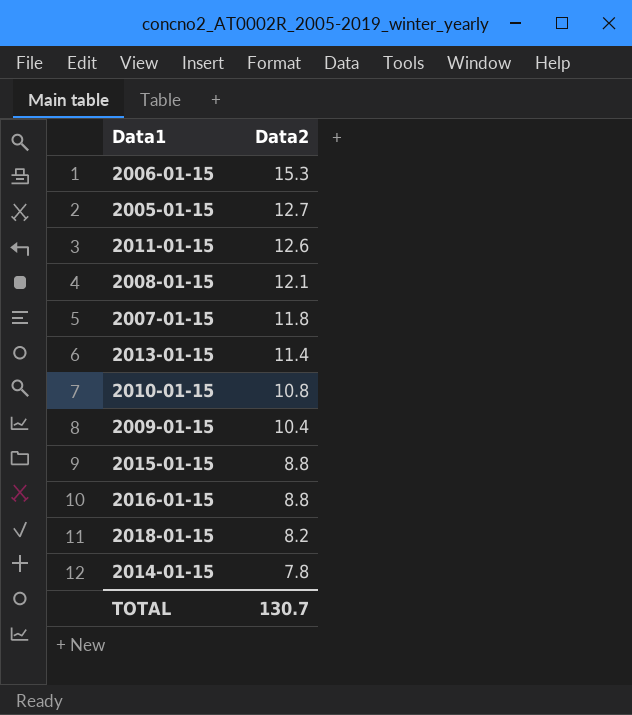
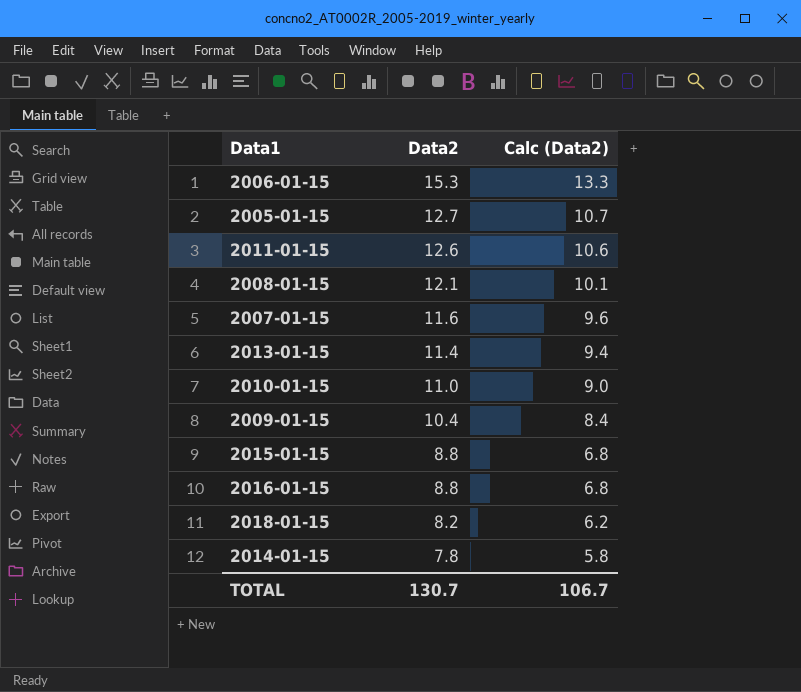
column Calc (Data2) | formula: none -> [Data2] - 2
2007-01-15 | Data2: 11.8 -> 11.6
2010-01-15 | Data2: 10.8 -> 11.0

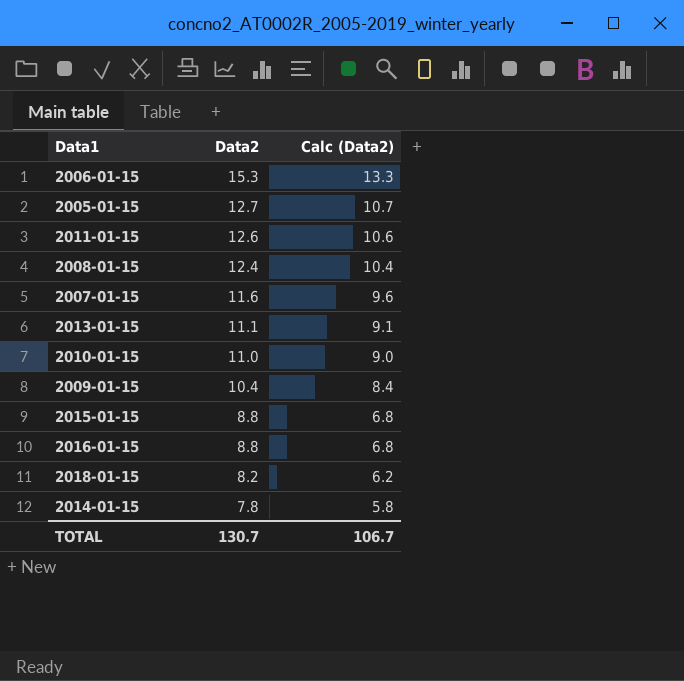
2008-01-15 | Data2: 12.1 -> 12.4
2008-01-15 | Calc (Data2): 10.1 -> 10.4
2013-01-15 | Data2: 11.4 -> 11.1
2013-01-15 | Calc (Data2): 9.4 -> 9.1

